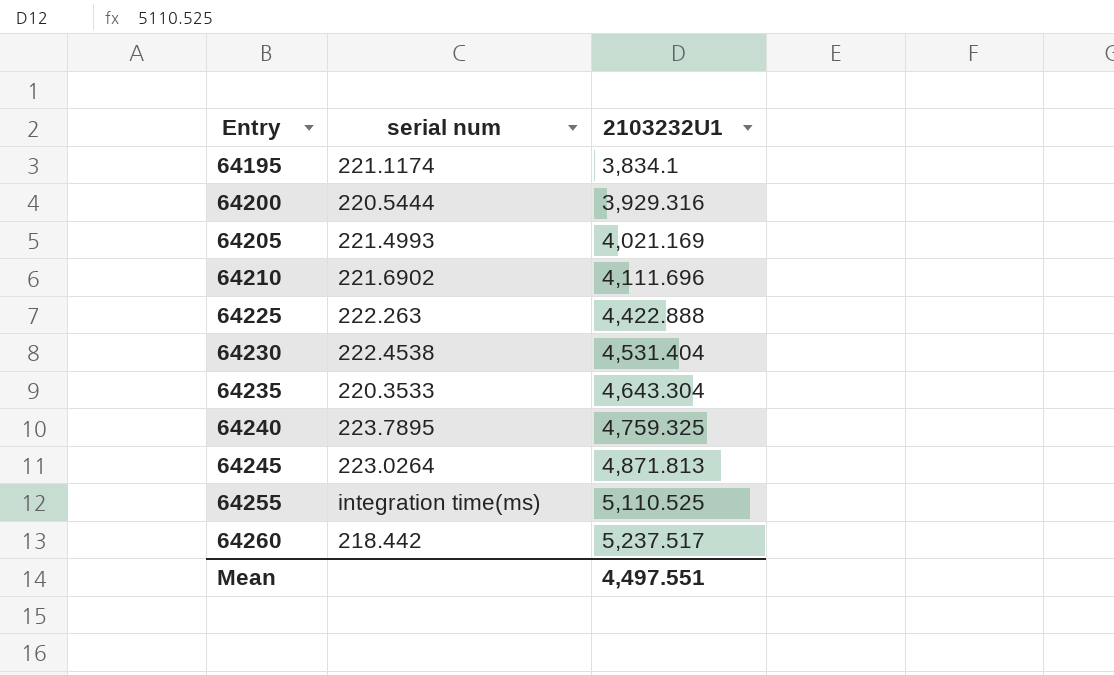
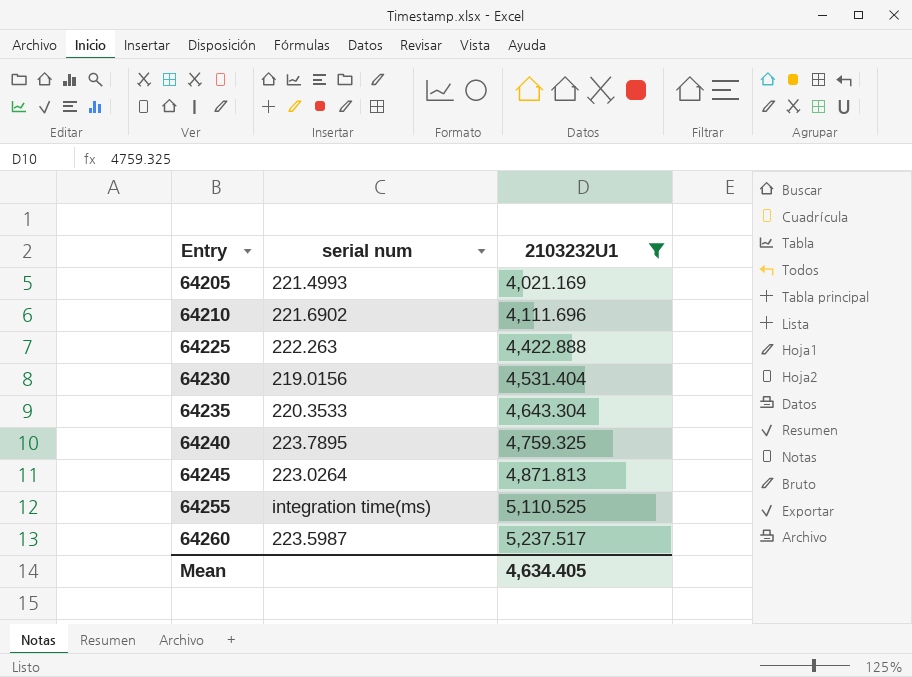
filter: none -> 2103232U1 >= 4,021.169
64230 | serial num: 222.4538 -> 219.0156
64260 | serial num: 218.442 -> 223.5987
Mean | 2103232U1: 4,497.551 -> 4,634.405

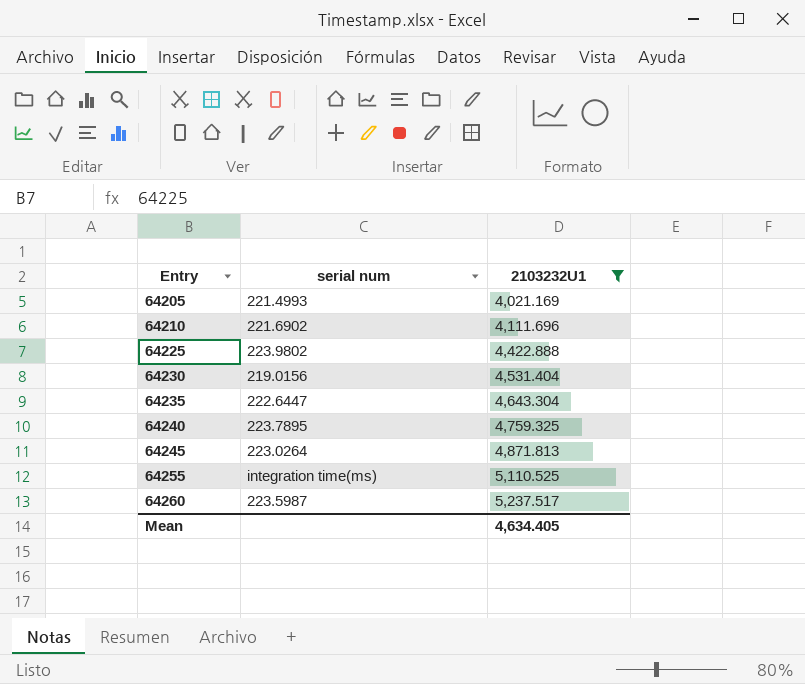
64225 | serial num: 222.263 -> 223.9802
64235 | serial num: 220.3533 -> 222.6447

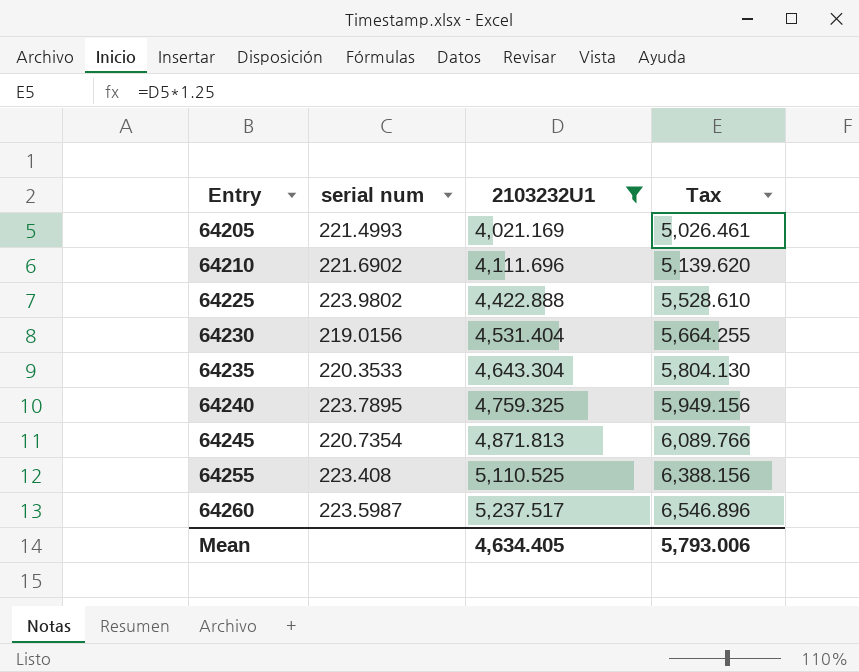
column Tax | formula: none -> [2103232U1] * 1.25
64235 | serial num: 222.6447 -> 220.3533
64245 | serial num: 223.0264 -> 220.7354
64255 | serial num: integration time(ms) -> 223.408

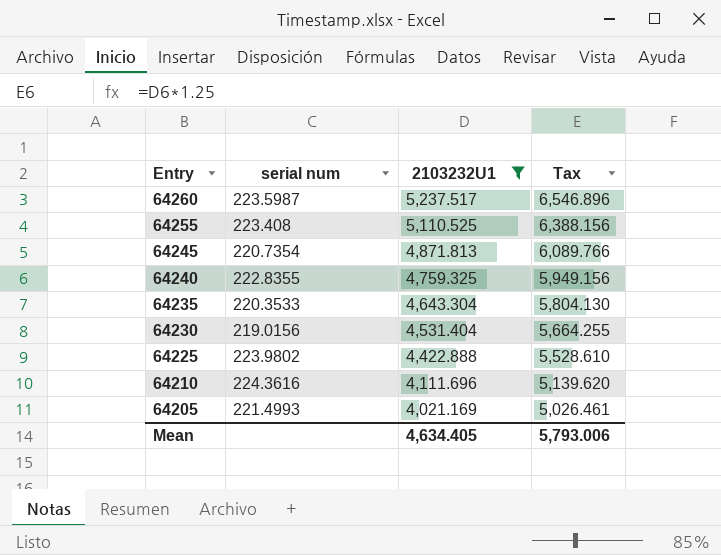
row order: Entry ascending -> Entry descending
64240 | serial num: 223.7895 -> 222.8355
64210 | serial num: 221.6902 -> 224.3616

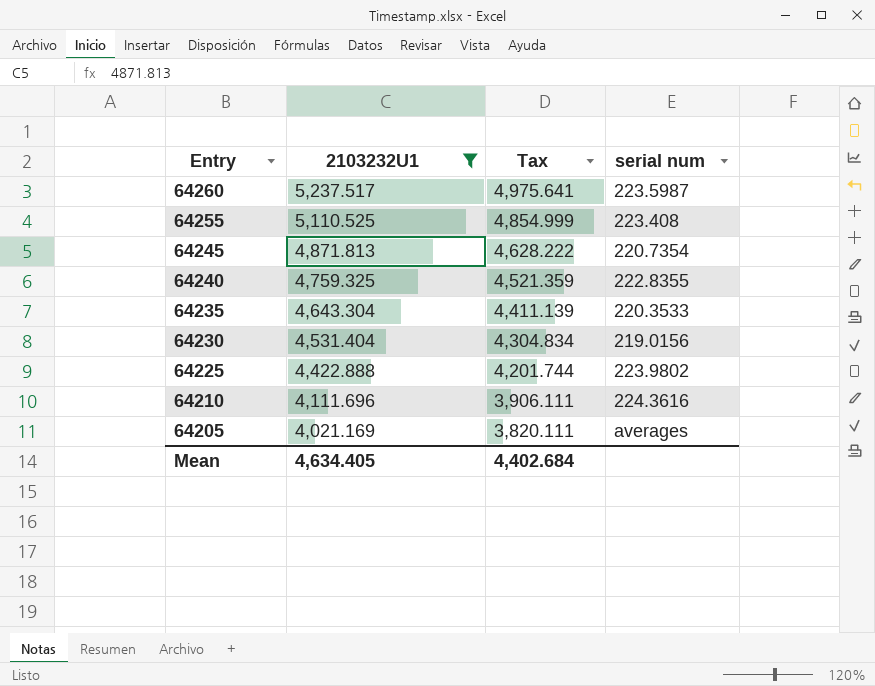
column Tax | formula: [2103232U1] * 1.25 -> [2103232U1] * 0.95
column serial num | position: 2 -> 4
64205 | serial num: 221.4993 -> averages
Mean | Tax: 5,793.006 -> 4,402.684

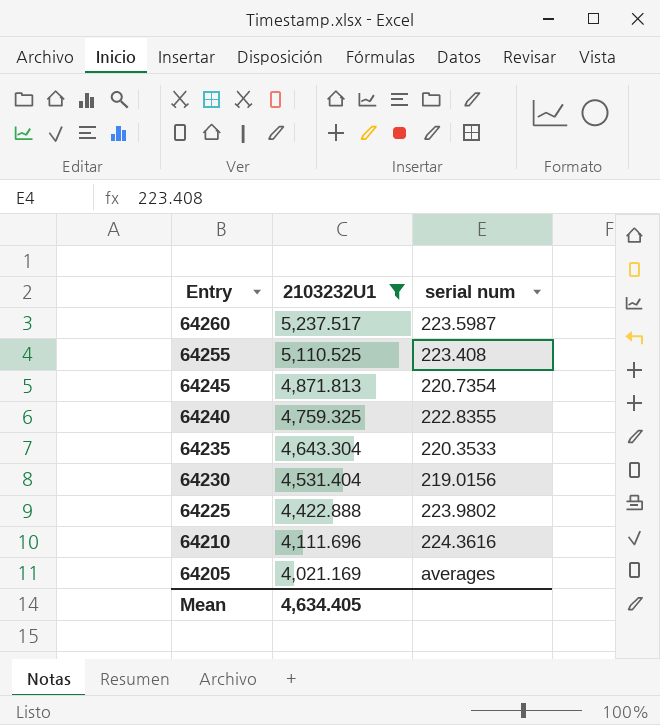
column Tax | formula: [2103232U1] * 0.95 -> none

